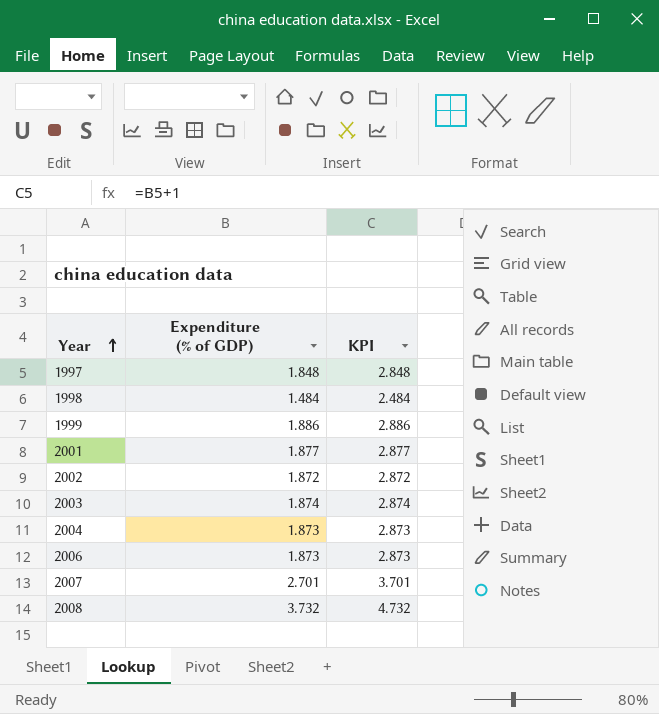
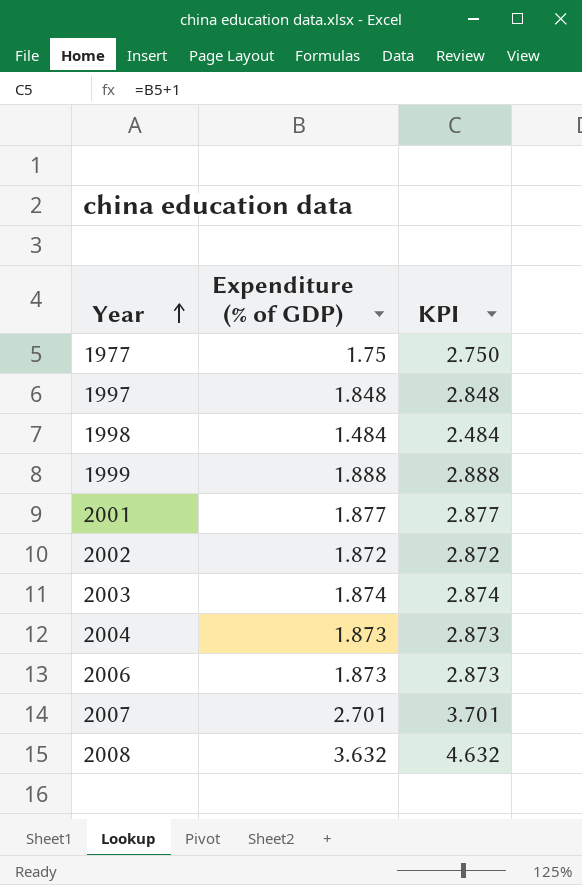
row 1977: none -> 1.75 | 2.750
1999 | Expenditure (% of GDP): 1.886 -> 1.888
1999 | KPI: 2.886 -> 2.888
2008 | Expenditure (% of GDP): 3.732 -> 3.632
2008 | KPI: 4.732 -> 4.632

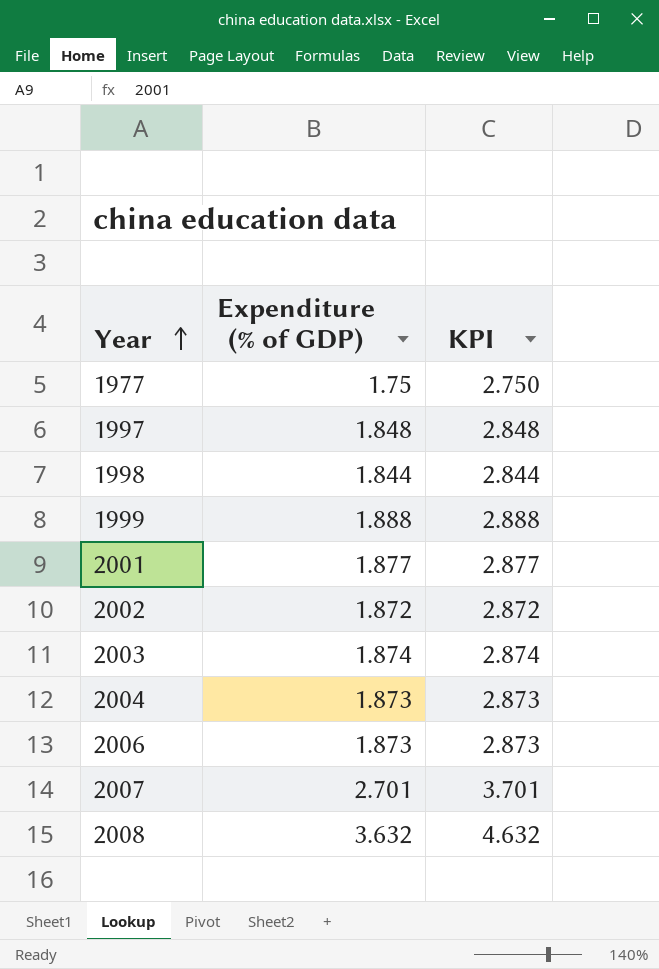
1998 | Expenditure (% of GDP): 1.484 -> 1.844
1998 | KPI: 2.484 -> 2.844

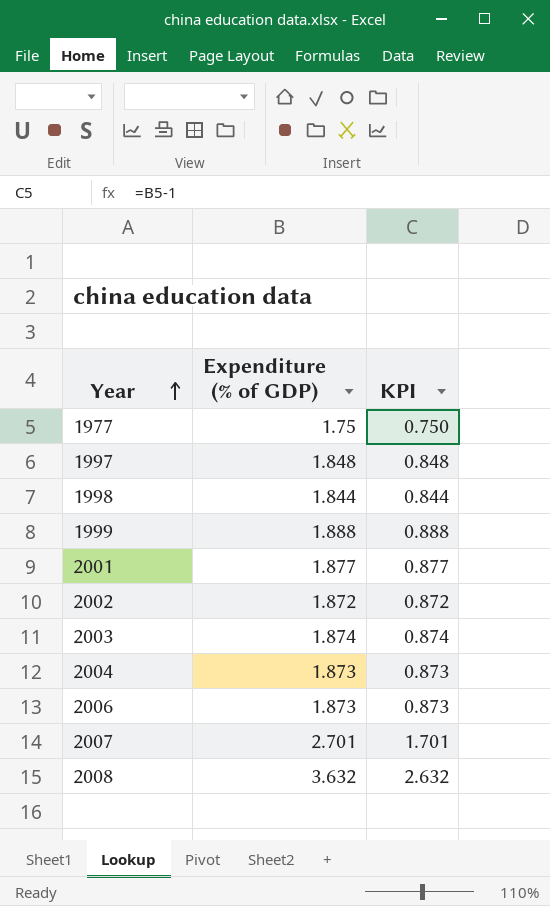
column KPI | formula: [Expenditure (% of GDP)] + 1 -> [Expenditure (% of GDP)] - 1

